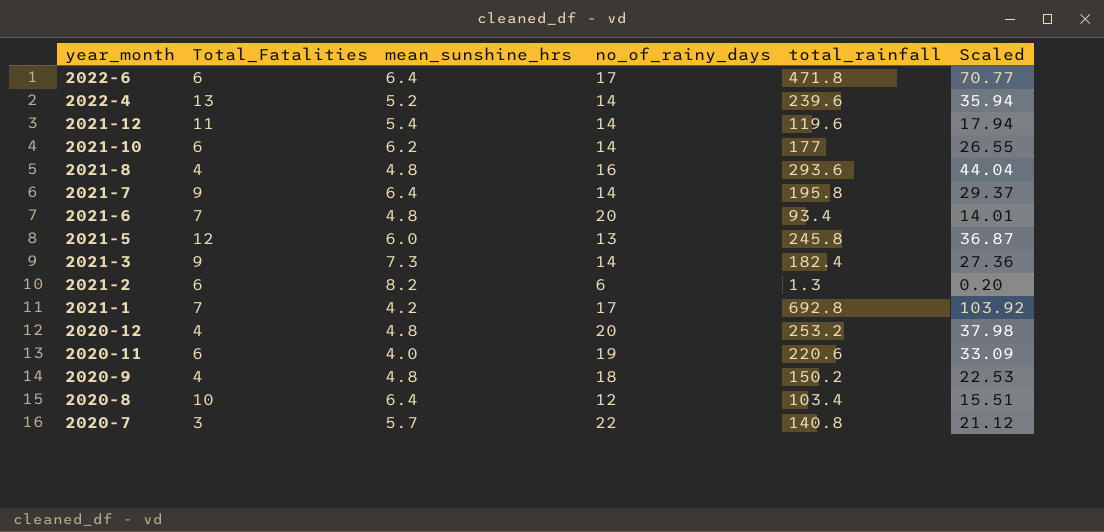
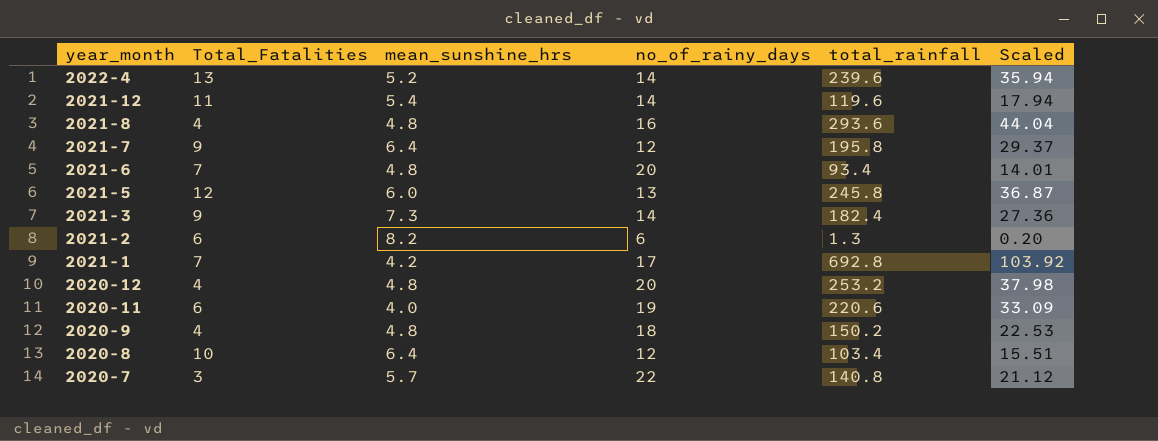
row 2022-6: 6 | 6.4 | 17 | 471.8 | 70.77 -> none
row 2021-10: 6 | 6.2 | 14 | 177 | 26.55 -> none
2021-7 | no_of_rainy_days: 14 -> 12

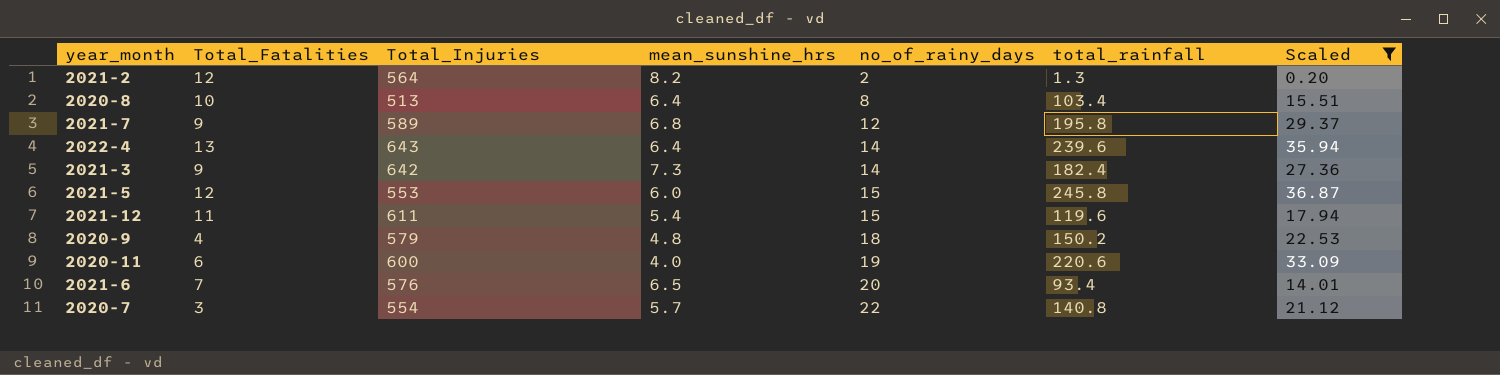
filter: none -> Scaled <= 36.87
row order: year_month descending -> no_of_rainy_days ascending
column Total_Injuries | position: none -> 3
2021-2 | Total_Fatalities: 6 -> 12
2021-2 | no_of_rainy_days: 6 -> 2
2020-8 | no_of_rainy_days: 12 -> 8
2021-7 | mean_sunshine_hrs: 6.4 -> 6.8
2022-4 | mean_sunshine_hrs: 5.2 -> 6.4
2021-5 | no_of_rainy_days: 13 -> 15
2021-12 | no_of_rainy_days: 14 -> 15
2021-6 | mean_sunshine_hrs: 4.8 -> 6.5

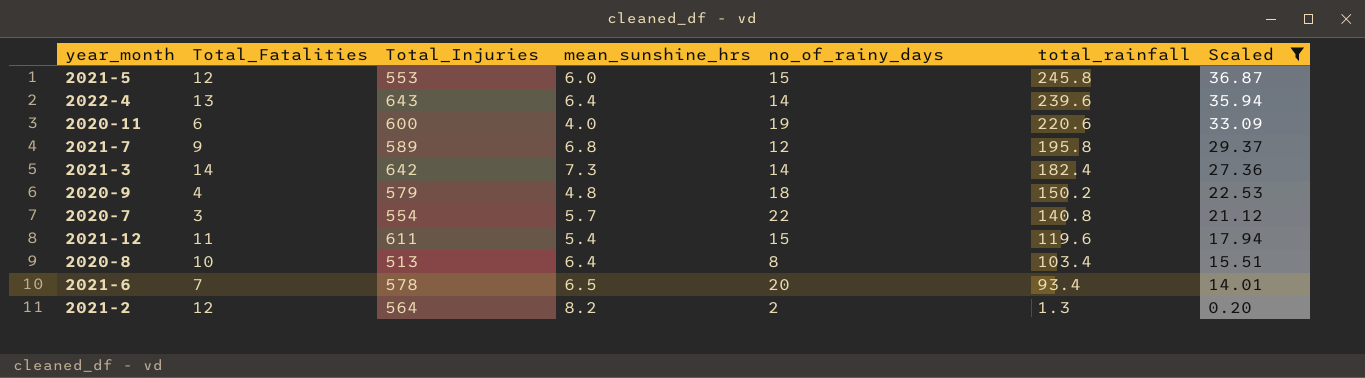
row order: no_of_rainy_days ascending -> total_rainfall descending
2021-3 | Total_Fatalities: 9 -> 14
2021-6 | Total_Injuries: 576 -> 578

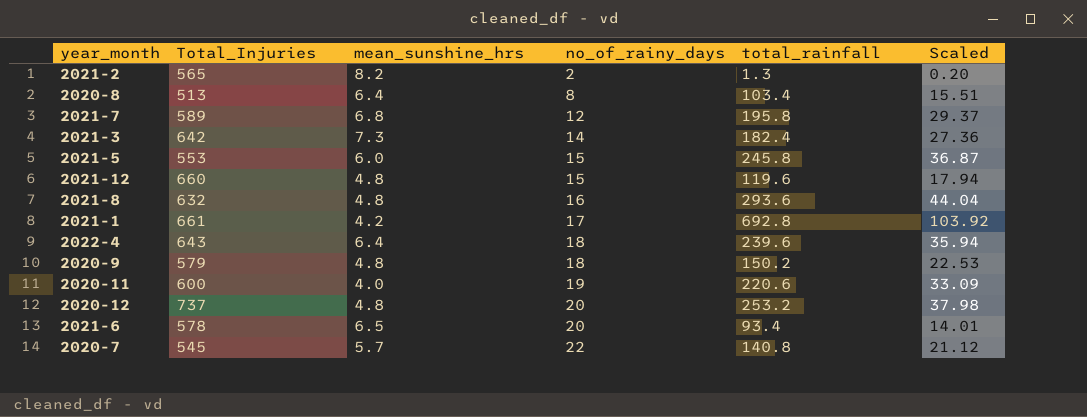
filter: Scaled <= 36.87 -> none
row order: total_rainfall descending -> no_of_rainy_days ascending
column Total_Fatalities | position: 2 -> none
2021-2 | Total_Injuries: 564 -> 565
2021-12 | Total_Injuries: 611 -> 660
2021-12 | mean_sunshine_hrs: 5.4 -> 4.8
2022-4 | no_of_rainy_days: 14 -> 18
2020-7 | Total_Injuries: 554 -> 545

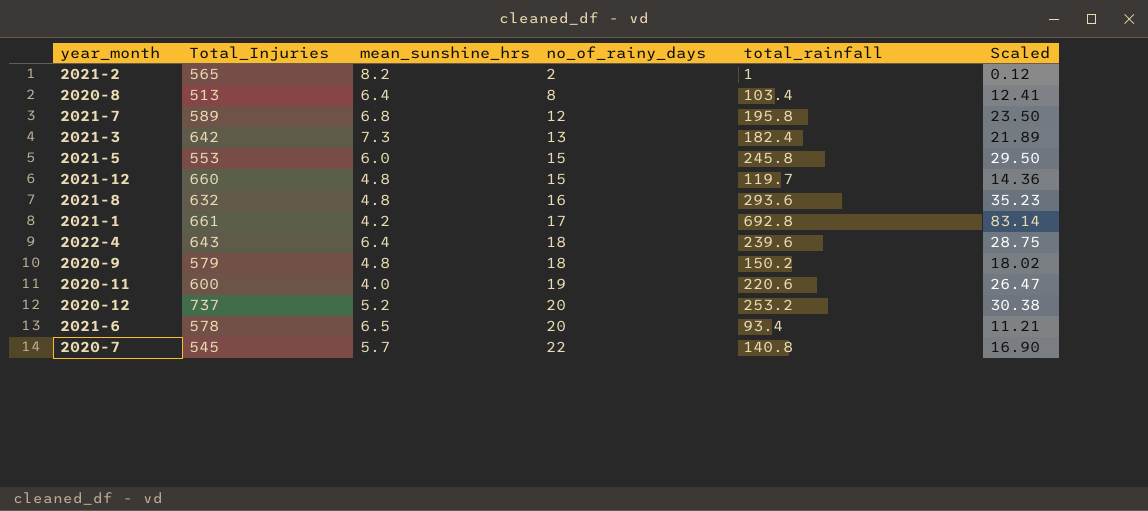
column Scaled | formula: [total_rainfall] * 0.15 -> [total_rainfall] * 0.12
2021-2 | total_rainfall: 1.3 -> 1
2021-3 | no_of_rainy_days: 14 -> 13
2021-12 | total_rainfall: 119.6 -> 119.7
2020-12 | mean_sunshine_hrs: 4.8 -> 5.2

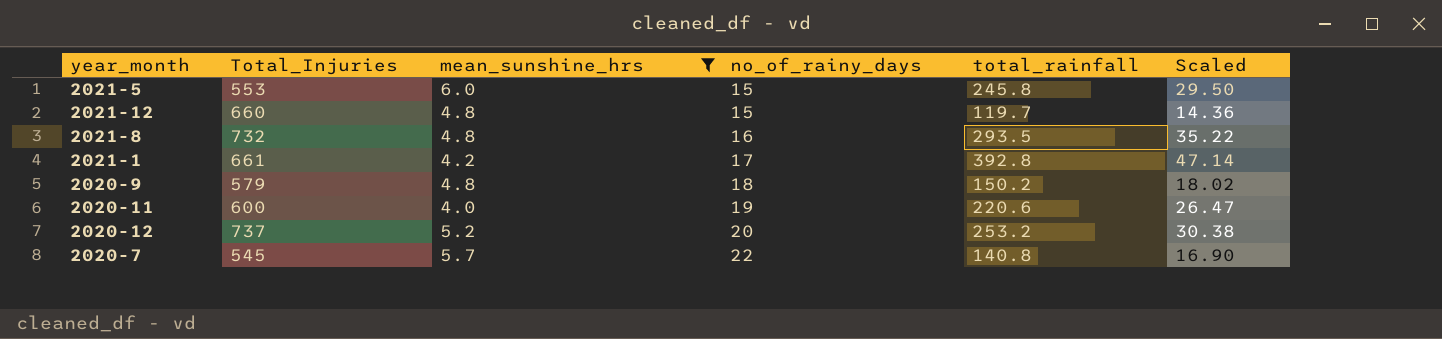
filter: none -> mean_sunshine_hrs <= 6.0
2021-8 | Total_Injuries: 632 -> 732
2021-8 | total_rainfall: 293.6 -> 293.5
2021-8 | Scaled: 35.23 -> 35.22
2021-1 | total_rainfall: 692.8 -> 392.8
2021-1 | Scaled: 83.14 -> 47.14

